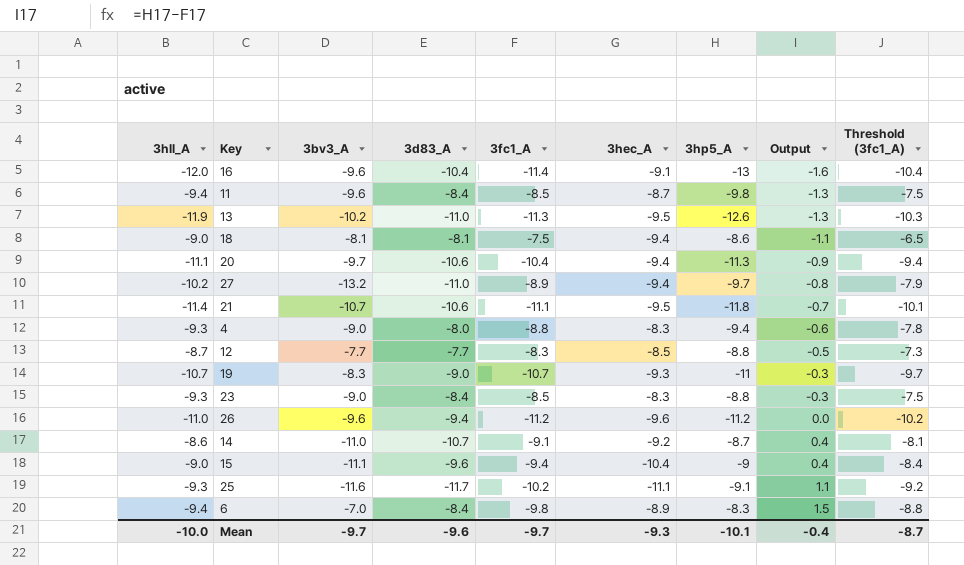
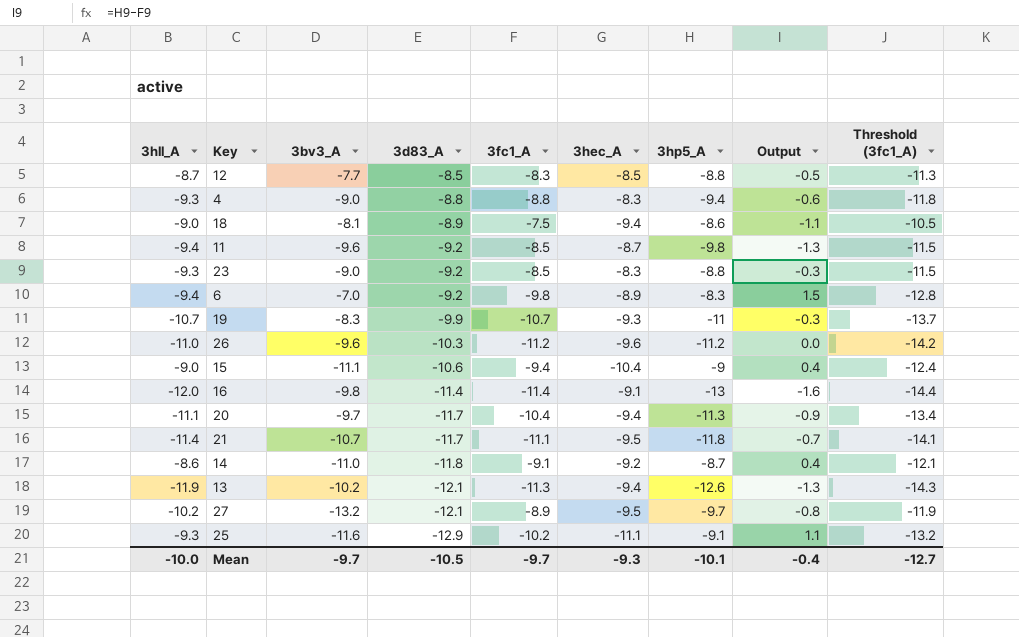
row order: Output ascending -> 3d83_A descending
column Threshold (3fc1_A) | formula: [3fc1_A] + 1 -> [3fc1_A] - 3
12 | 3d83_A: -7.7 -> -8.5
4 | 3d83_A: -8.0 -> -8.8
18 | 3d83_A: -8.1 -> -8.9
11 | 3d83_A: -8.4 -> -9.2
23 | 3d83_A: -8.4 -> -9.2
6 | 3d83_A: -8.4 -> -9.2
19 | 3d83_A: -9.0 -> -9.9
26 | 3d83_A: -9.4 -> -10.3
15 | 3d83_A: -9.6 -> -10.6
16 | 3bv3_A: -9.6 -> -9.8
16 | 3d83_A: -10.4 -> -11.4
20 | 3d83_A: -10.6 -> -11.7
21 | 3d83_A: -10.6 -> -11.7
14 | 3d83_A: -10.7 -> -11.8
13 | 3d83_A: -11.0 -> -12.1
13 | 3hec_A: -9.5 -> -9.4
27 | 3d83_A: -11.0 -> -12.1
27 | 3hec_A: -9.4 -> -9.5
25 | 3d83_A: -11.7 -> -12.9
Mean | 3d83_A: -9.6 -> -10.5
Mean | Threshold (3fc1_A): -8.7 -> -12.7

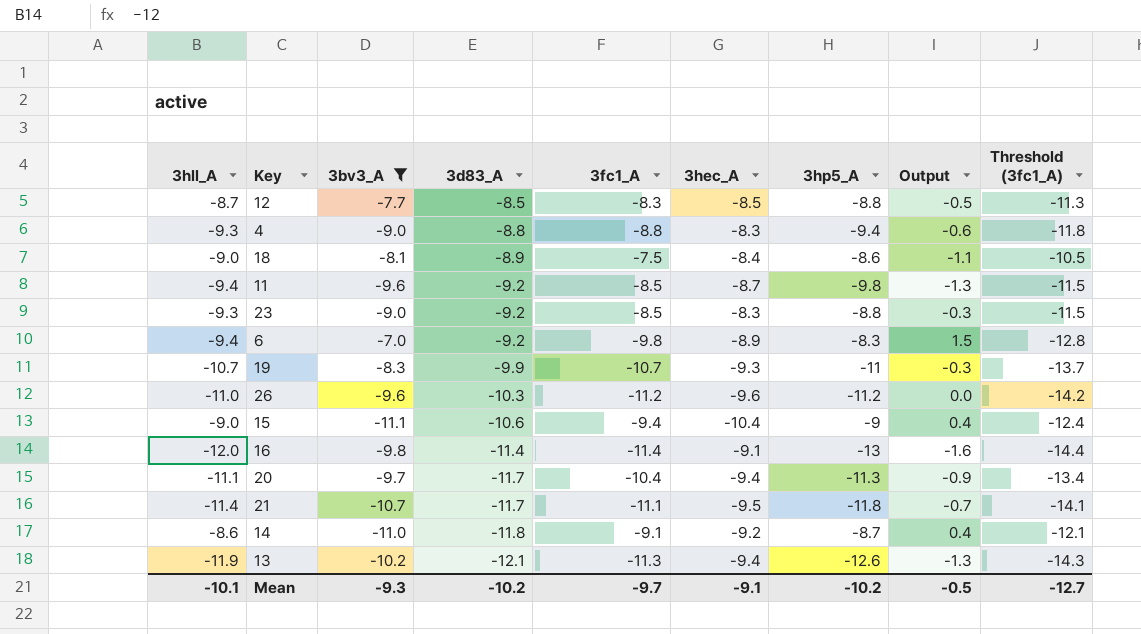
filter: none -> 3bv3_A >= -11.1
18 | 3hec_A: -9.4 -> -8.4
Mean | 3hll_A: -10.0 -> -10.1
Mean | 3bv3_A: -9.7 -> -9.3
Mean | 3d83_A: -10.5 -> -10.2
Mean | 3hec_A: -9.3 -> -9.1
Mean | 3hp5_A: -10.1 -> -10.2
Mean | Output: -0.4 -> -0.5

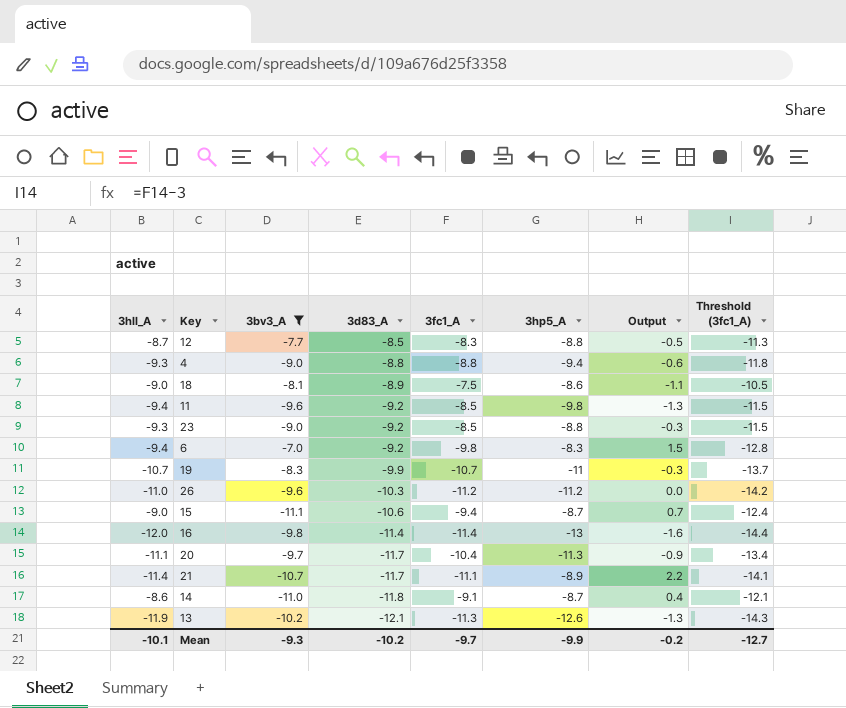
column 3hec_A | position: 6 -> none
15 | 3hp5_A: -9 -> -8.7
15 | Output: 0.4 -> 0.7
21 | 3hp5_A: -11.8 -> -8.9
21 | Output: -0.7 -> 2.2
Mean | 3hp5_A: -10.2 -> -9.9
Mean | Output: -0.5 -> -0.2

